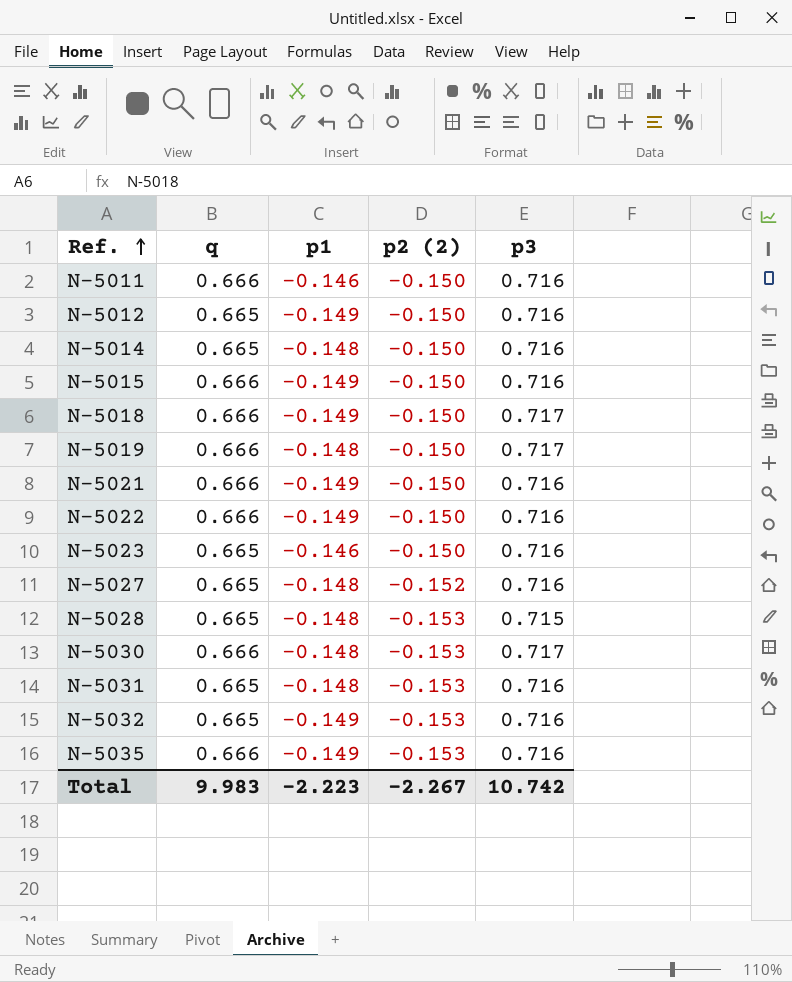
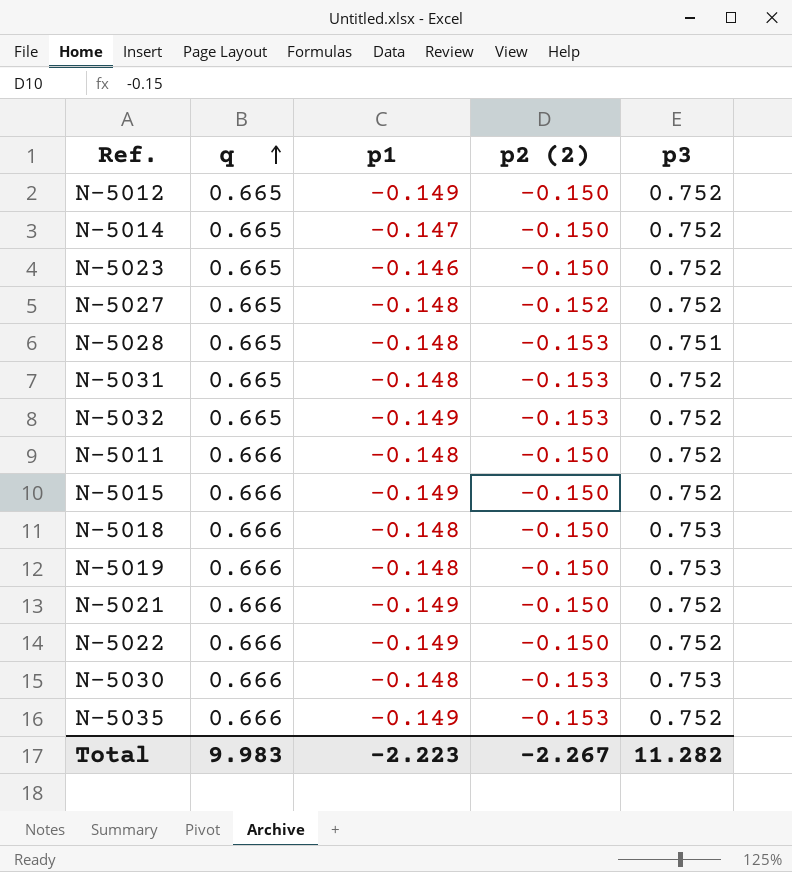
row order: Ref. ascending -> q ascending
N-5012 | p3: 0.716 -> 0.752
N-5014 | p1: -0.148 -> -0.147
N-5014 | p3: 0.716 -> 0.752
N-5023 | p3: 0.716 -> 0.752
N-5027 | p3: 0.716 -> 0.752
N-5028 | p3: 0.715 -> 0.751
N-5031 | p3: 0.716 -> 0.752
N-5032 | p3: 0.716 -> 0.752
N-5011 | p1: -0.146 -> -0.148
N-5011 | p3: 0.716 -> 0.752
N-5015 | p3: 0.716 -> 0.752
N-5018 | p1: -0.149 -> -0.148
N-5018 | p3: 0.717 -> 0.753
N-5019 | p3: 0.717 -> 0.753
N-5021 | p3: 0.716 -> 0.752
N-5022 | p3: 0.716 -> 0.752
N-5030 | p3: 0.717 -> 0.753
N-5035 | p3: 0.716 -> 0.752
Total | p3: 10.742 -> 11.282

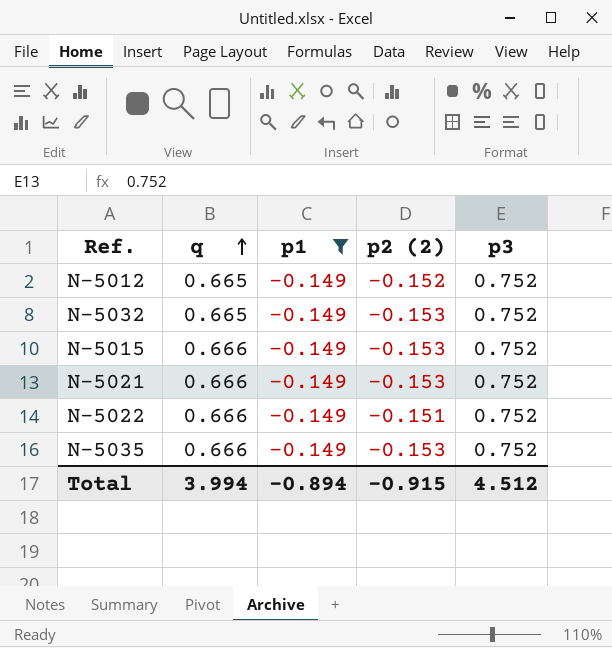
filter: none -> p1 = -0.149
N-5012 | p2 (2): -0.150 -> -0.152
N-5015 | p2 (2): -0.150 -> -0.153
N-5021 | p2 (2): -0.150 -> -0.153
N-5022 | p2 (2): -0.150 -> -0.151
Total | q: 9.983 -> 3.994
Total | p1: -2.223 -> -0.894
Total | p2 (2): -2.267 -> -0.915
Total | p3: 11.282 -> 4.512

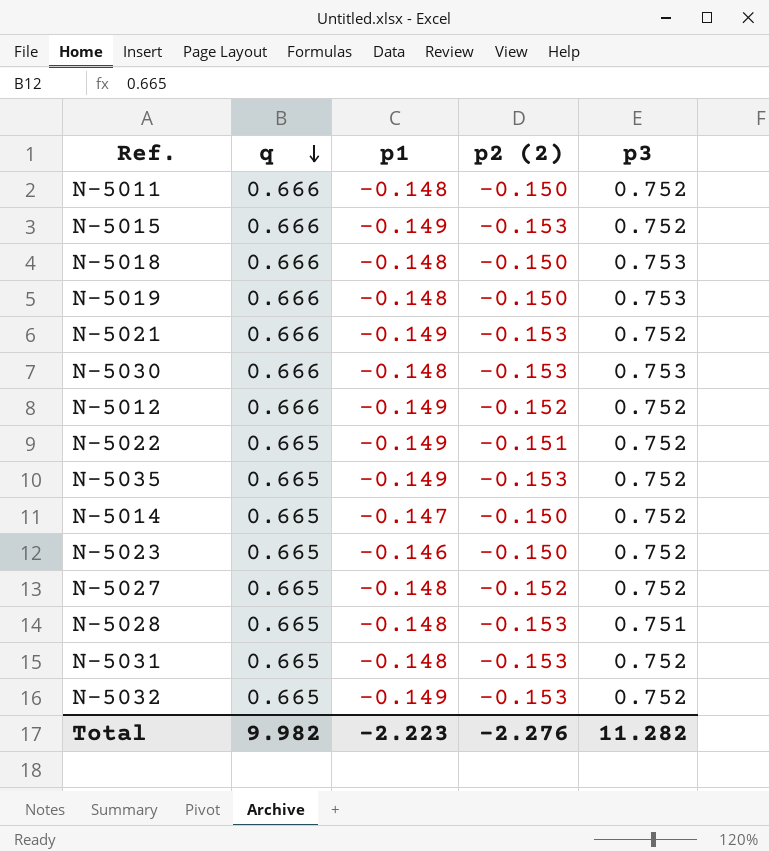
filter: p1 = -0.149 -> none
row order: q ascending -> q descending
N-5012 | q: 0.665 -> 0.666
N-5022 | q: 0.666 -> 0.665
N-5035 | q: 0.666 -> 0.665
Total | q: 3.994 -> 9.982
Total | p1: -0.894 -> -2.223
Total | p2 (2): -0.915 -> -2.276
Total | p3: 4.512 -> 11.282

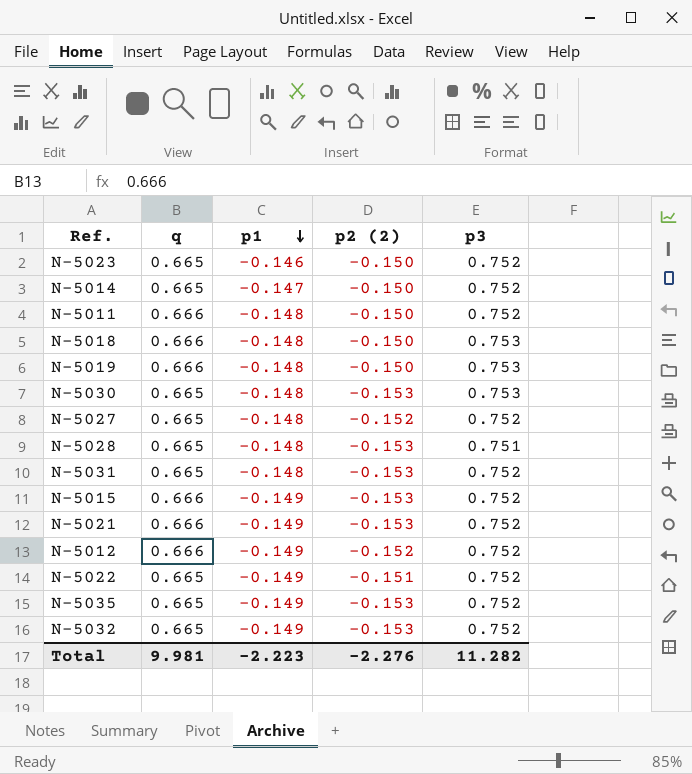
row order: q descending -> p1 descending
N-5030 | q: 0.666 -> 0.665
Total | q: 9.982 -> 9.981

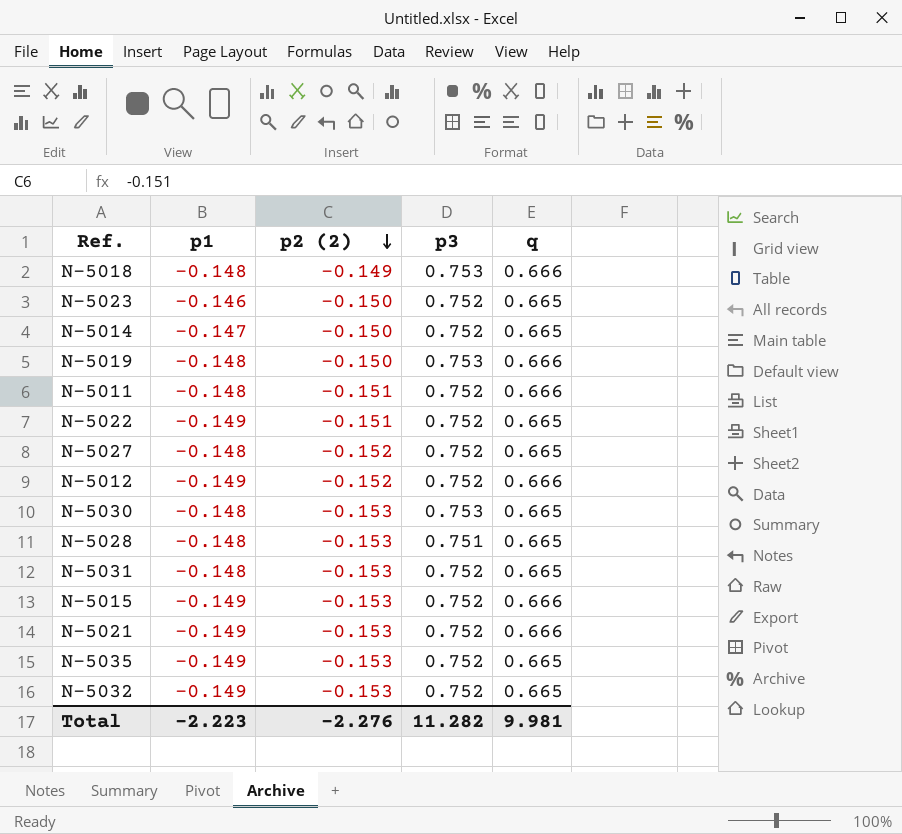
row order: p1 descending -> p2 (2) descending
column q | position: 2 -> 5
N-5018 | p2 (2): -0.150 -> -0.149
N-5011 | p2 (2): -0.150 -> -0.151

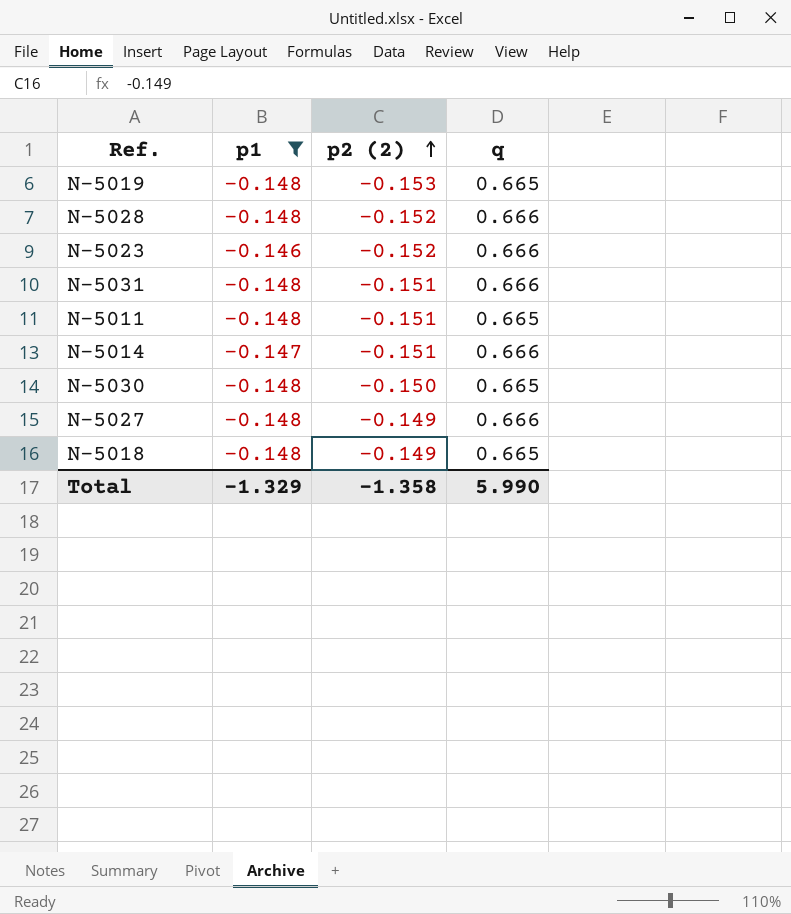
filter: none -> p1 != -0.149
row order: p2 (2) descending -> p2 (2) ascending
column p3 | position: 4 -> none
N-5019 | p2 (2): -0.150 -> -0.153
N-5019 | q: 0.666 -> 0.665
N-5028 | p2 (2): -0.153 -> -0.152
N-5028 | q: 0.665 -> 0.666
N-5023 | p2 (2): -0.150 -> -0.152
N-5023 | q: 0.665 -> 0.666
N-5031 | p2 (2): -0.153 -> -0.151
N-5031 | q: 0.665 -> 0.666
N-5011 | q: 0.666 -> 0.665
N-5014 | p2 (2): -0.150 -> -0.151
N-5014 | q: 0.665 -> 0.666
N-5030 | p2 (2): -0.153 -> -0.150
N-5027 | p2 (2): -0.152 -> -0.149
N-5027 | q: 0.665 -> 0.666
N-5018 | q: 0.666 -> 0.665
Total | p1: -2.223 -> -1.329
Total | p2 (2): -2.276 -> -1.358
Total | q: 9.981 -> 5.990

